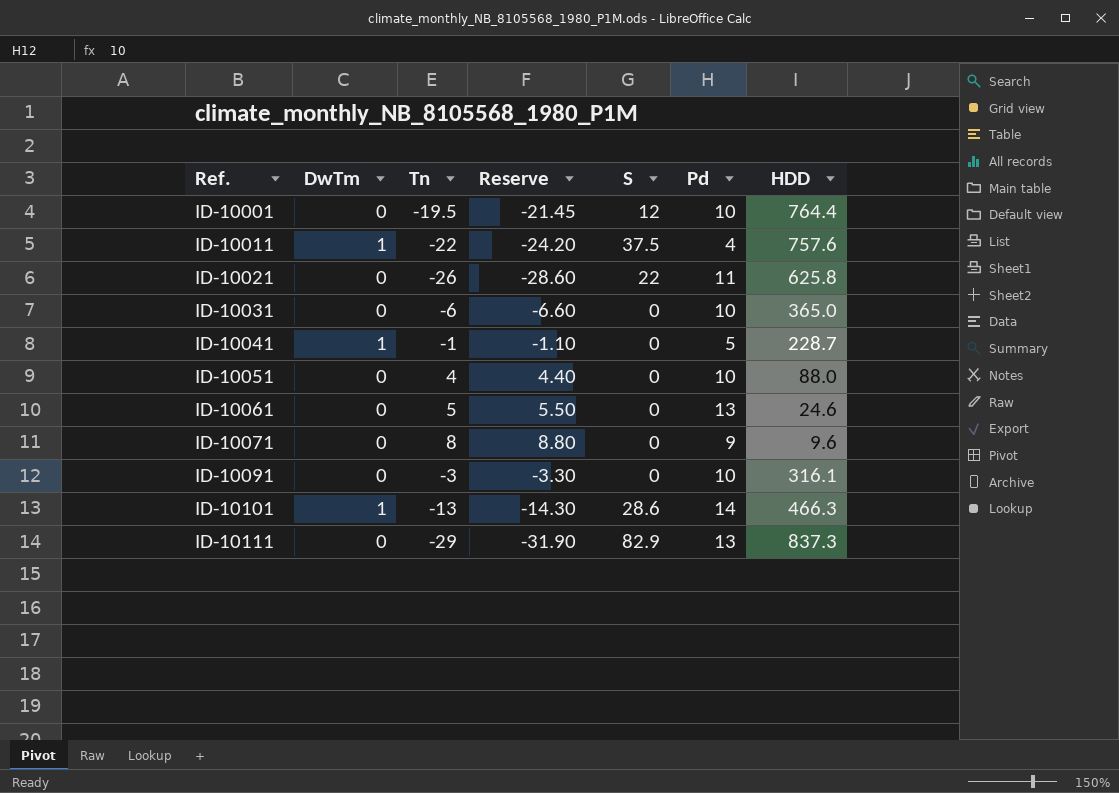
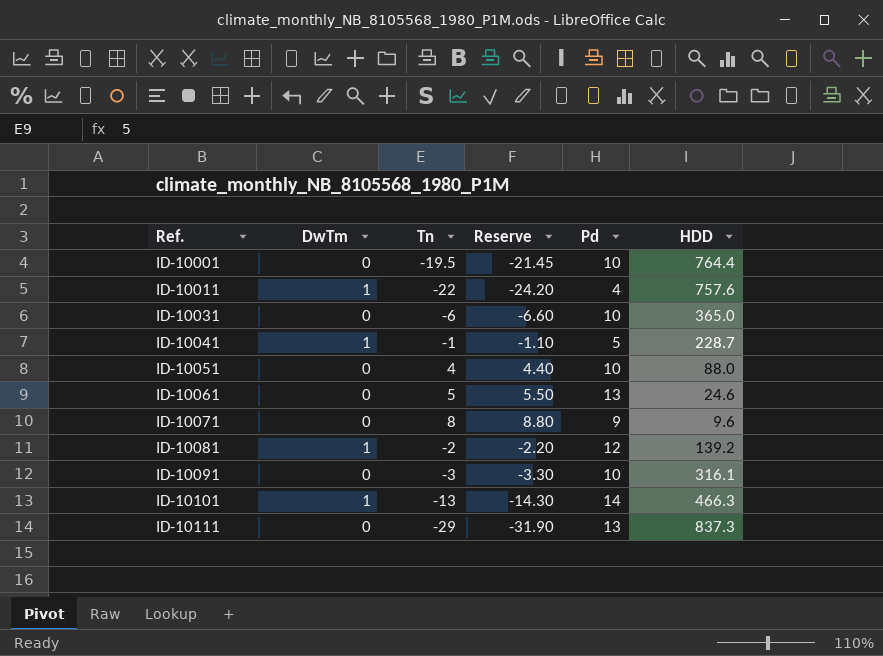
column S | position: 5 -> none
row ID-10021: 0 | -26 | -28.60 | 22 | 11 | 625.8 -> none
row ID-10081: none -> 1 | -2 | -2.20 | 12 | 139.2

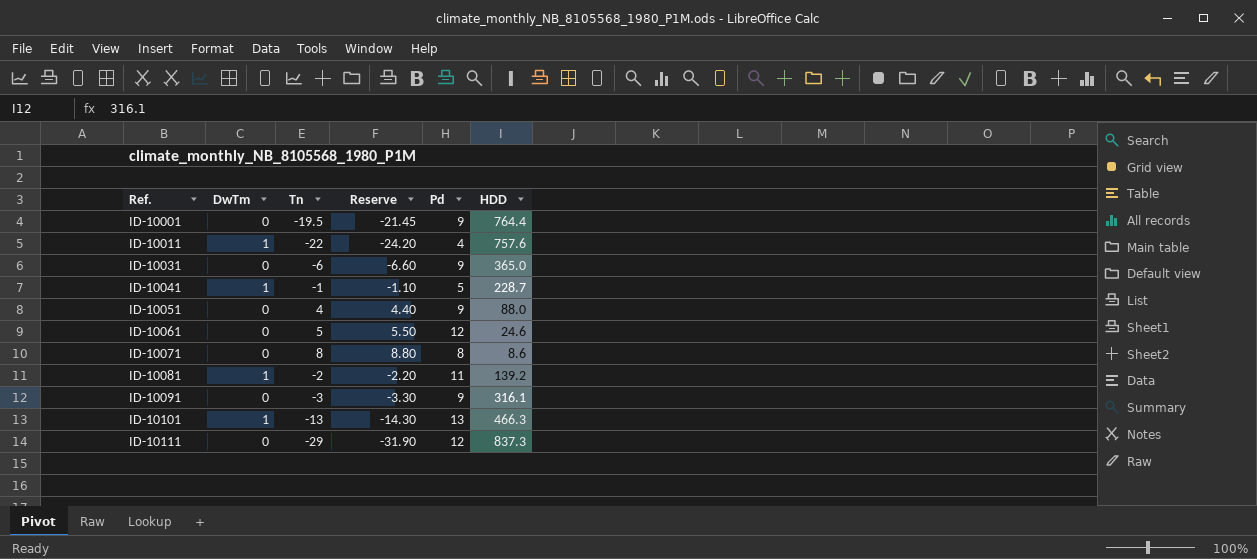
ID-10001 | Pd: 10 -> 9
ID-10031 | Pd: 10 -> 9
ID-10051 | Pd: 10 -> 9
ID-10061 | Pd: 13 -> 12
ID-10071 | Pd: 9 -> 8
ID-10071 | HDD: 9.6 -> 8.6
ID-10081 | Pd: 12 -> 11
ID-10091 | Pd: 10 -> 9
ID-10101 | Pd: 14 -> 13
ID-10111 | Pd: 13 -> 12

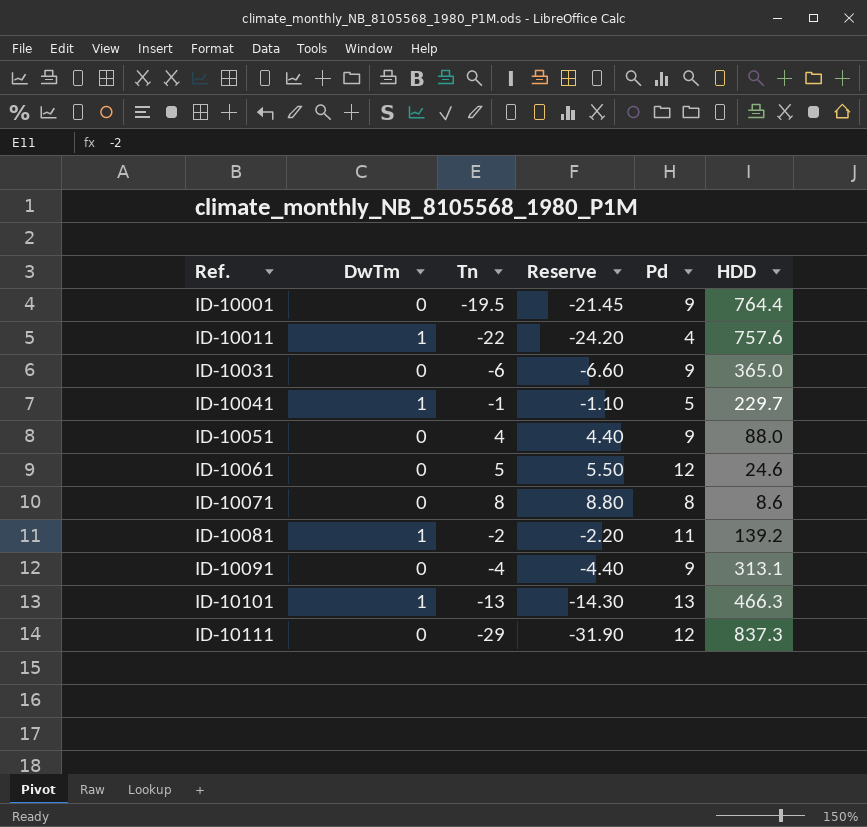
ID-10041 | HDD: 228.7 -> 229.7
ID-10091 | Tn: -3 -> -4
ID-10091 | Reserve: -3.30 -> -4.40
ID-10091 | HDD: 316.1 -> 313.1

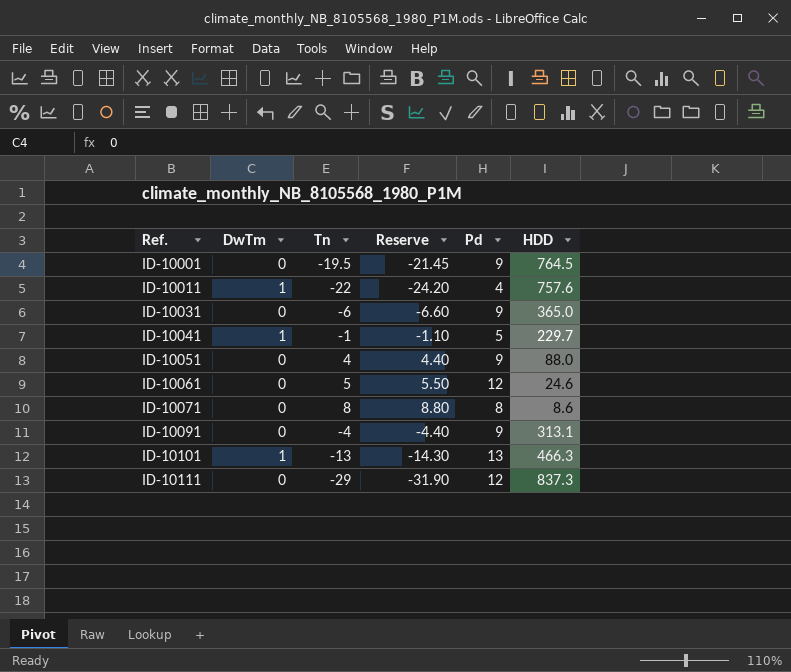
row ID-10081: 1 | -2 | -2.20 | 11 | 139.2 -> none
ID-10001 | HDD: 764.4 -> 764.5

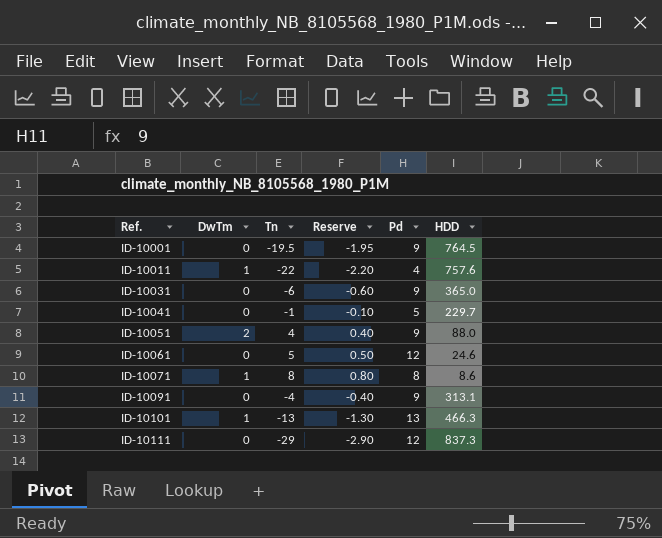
column Reserve | formula: [Tn] * 1.1 -> [Tn] * 0.1
ID-10041 | DwTm: 1 -> 0
ID-10051 | DwTm: 0 -> 2
ID-10071 | DwTm: 0 -> 1

